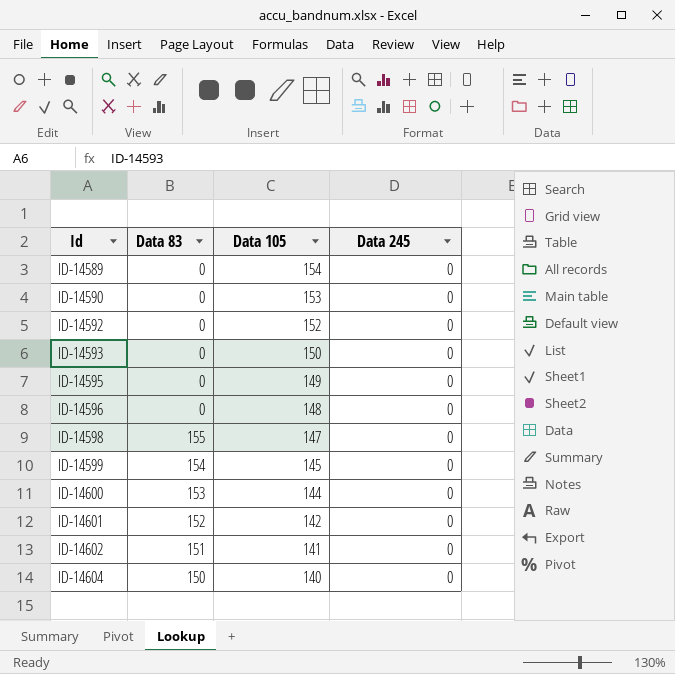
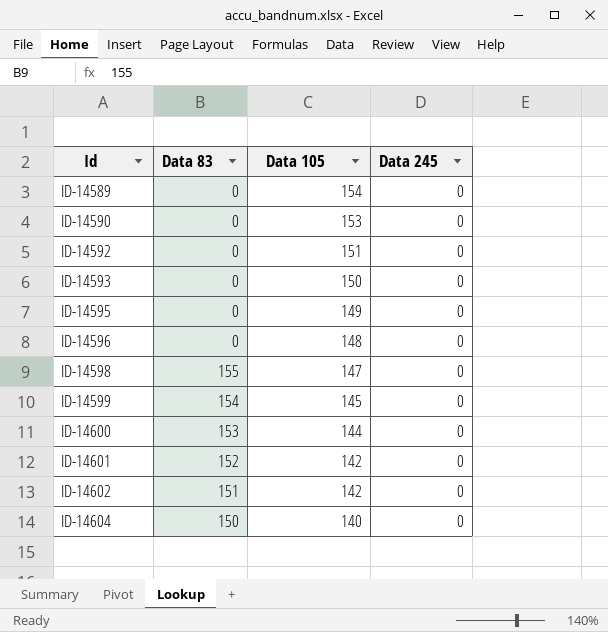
ID-14592 | Data 105: 152 -> 151
ID-14602 | Data 105: 141 -> 142

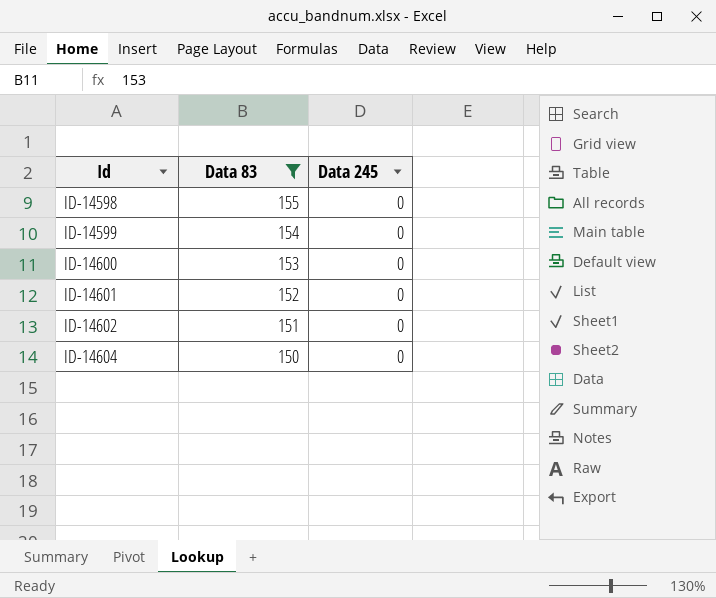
filter: none -> Data 83 != 0
column Data 105 | position: 3 -> none

